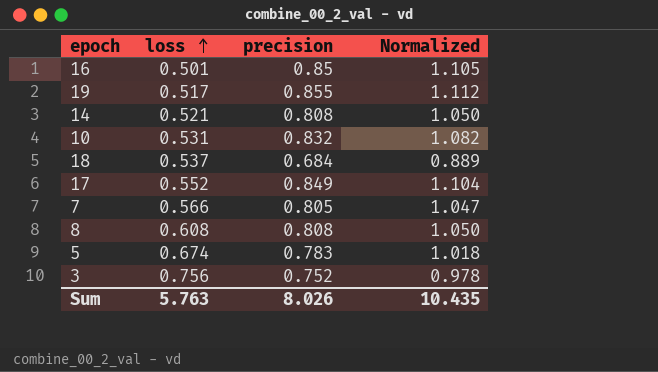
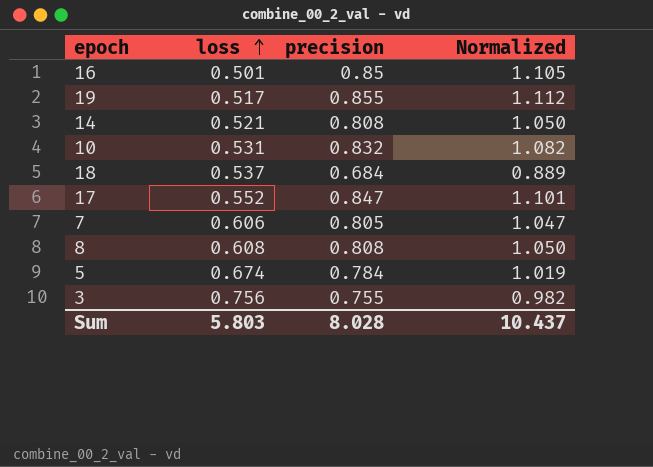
17 | precision: 0.849 -> 0.847
17 | Normalized: 1.104 -> 1.101
7 | loss: 0.566 -> 0.606
5 | precision: 0.783 -> 0.784
5 | Normalized: 1.018 -> 1.019
3 | precision: 0.752 -> 0.755
3 | Normalized: 0.978 -> 0.982
Sum | loss: 5.763 -> 5.803
Sum | precision: 8.026 -> 8.028
Sum | Normalized: 10.435 -> 10.437

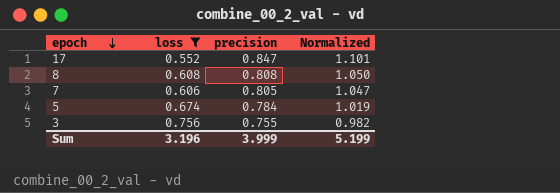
filter: none -> loss >= 0.552
row order: loss ascending -> epoch descending
Sum | loss: 5.803 -> 3.196
Sum | precision: 8.028 -> 3.999
Sum | Normalized: 10.437 -> 5.199

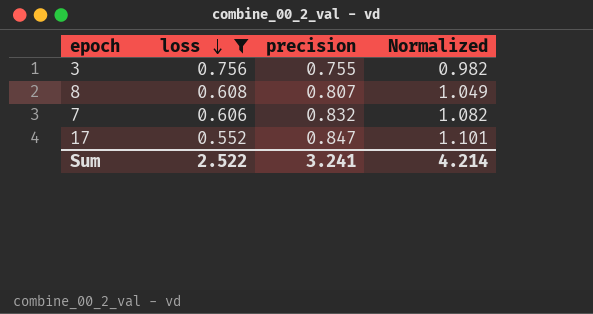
row order: epoch descending -> loss descending
row 5: 0.674 | 0.784 | 1.019 -> none
8 | precision: 0.808 -> 0.807
8 | Normalized: 1.050 -> 1.049
7 | precision: 0.805 -> 0.832
7 | Normalized: 1.047 -> 1.082
Sum | loss: 3.196 -> 2.522
Sum | precision: 3.999 -> 3.241
Sum | Normalized: 5.199 -> 4.214

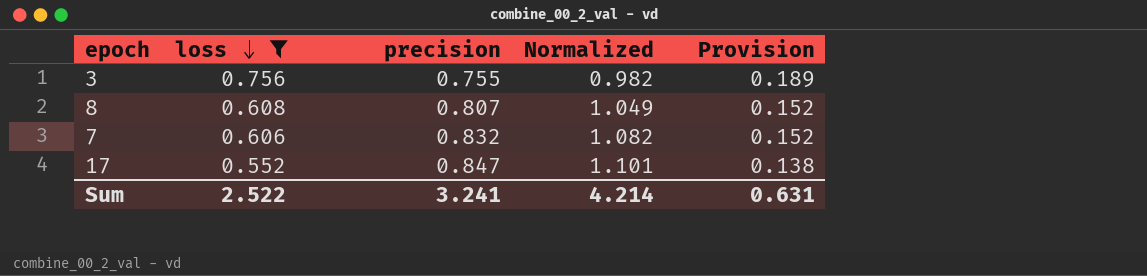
column Provision | formula: none -> [loss] * 0.25

